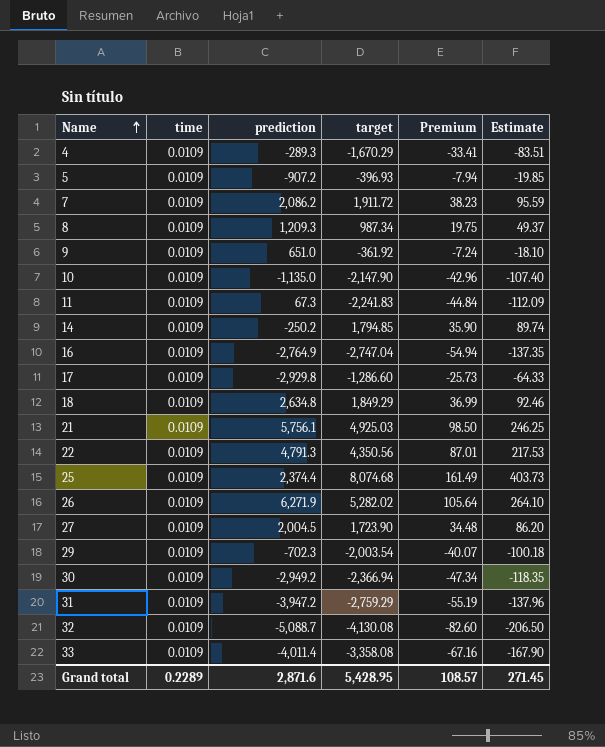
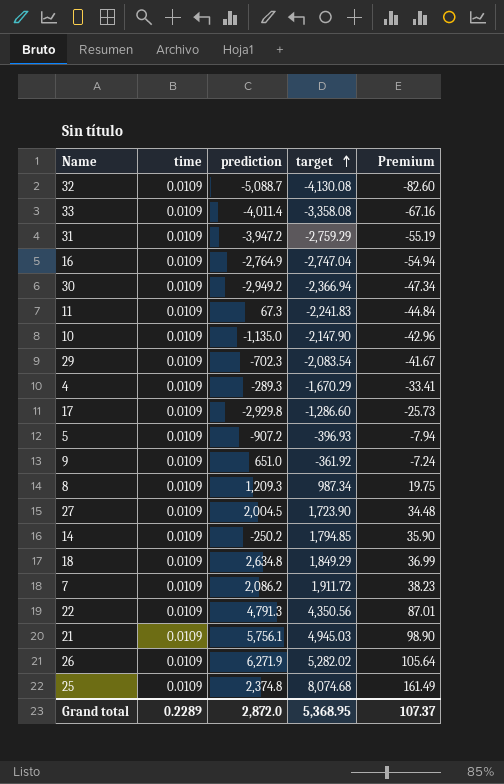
row order: Name ascending -> target ascending
column Estimate | formula: [target] * 0.05 -> none
29 | target: -2,003.54 -> -2,083.54
29 | Premium: -40.07 -> -41.67
21 | target: 4,925.03 -> 4,945.03
21 | Premium: 98.50 -> 98.90
25 | prediction: 2,374.4 -> 2,374.8
Grand total | prediction: 2,871.6 -> 2,872.0
Grand total | target: 5,428.95 -> 5,368.95
Grand total | Premium: 108.57 -> 107.37

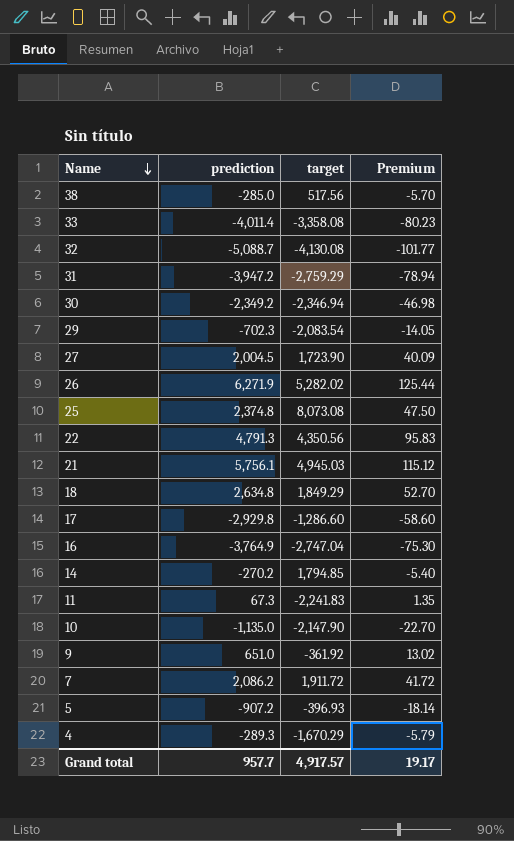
row order: target ascending -> Name descending
column time | position: 2 -> none
column Premium | formula: [target] * 0.02 -> [prediction] * 0.02
row 8: 0.0109 | 1,209.3 | 987.34 | 19.75 -> none
row 38: none -> -285.0 | 517.56 | -5.70
30 | prediction: -2,949.2 -> -2,349.2
30 | target: -2,366.94 -> -2,346.94
25 | target: 8,074.68 -> 8,073.08
16 | prediction: -2,764.9 -> -3,764.9
14 | prediction: -250.2 -> -270.2
Grand total | prediction: 2,872.0 -> 957.7
Grand total | target: 5,368.95 -> 4,917.57
Grand total | Premium: 107.37 -> 19.17

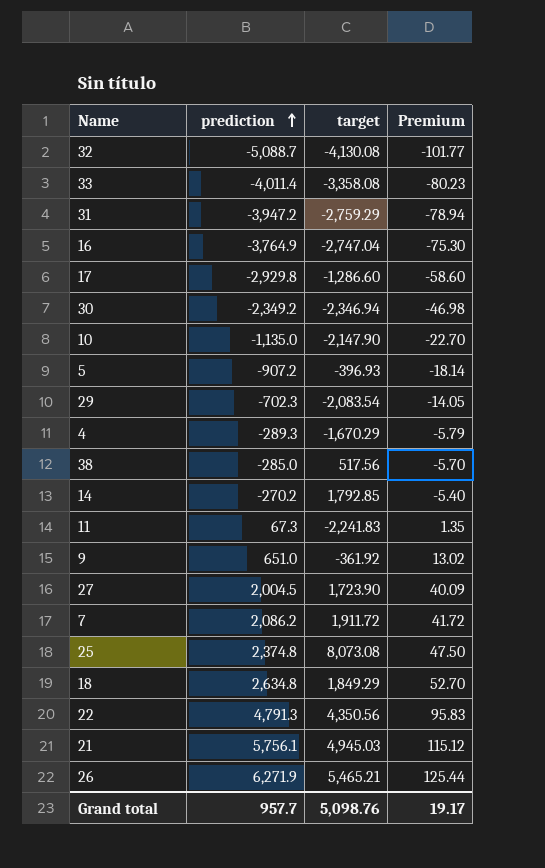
row order: Name descending -> prediction ascending
14 | target: 1,794.85 -> 1,792.85
26 | target: 5,282.02 -> 5,465.21
Grand total | target: 4,917.57 -> 5,098.76

